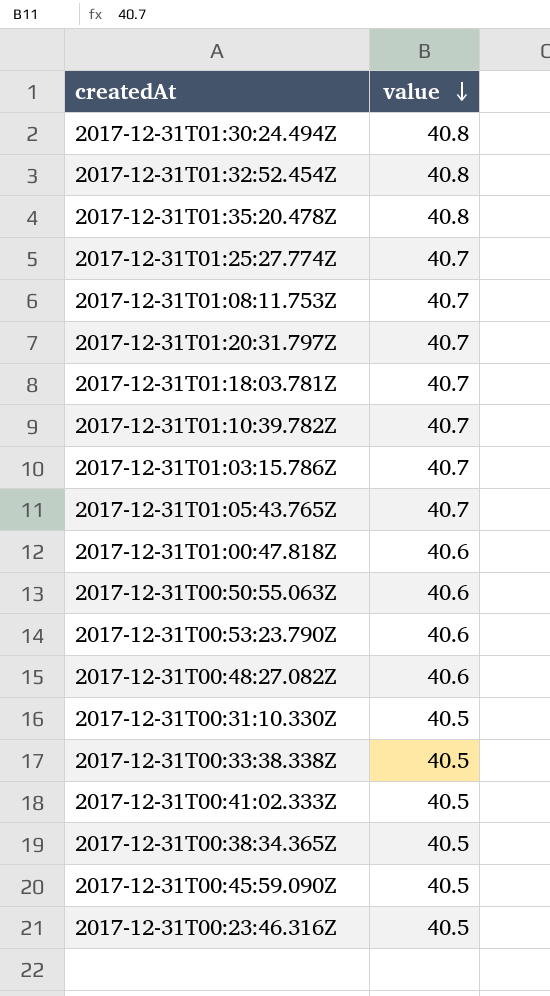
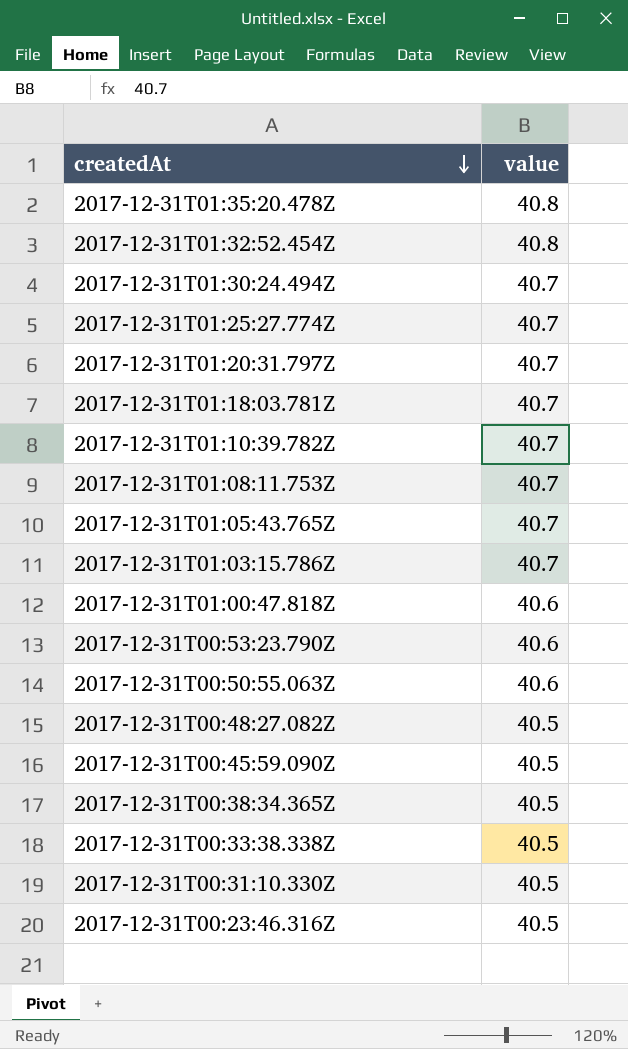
row order: value descending -> createdAt descending
row 2017-12-31T00:41:02.333Z: 40.5 -> none
2017-12-31T01:30:24.494Z | value: 40.8 -> 40.7
2017-12-31T00:48:27.082Z | value: 40.6 -> 40.5

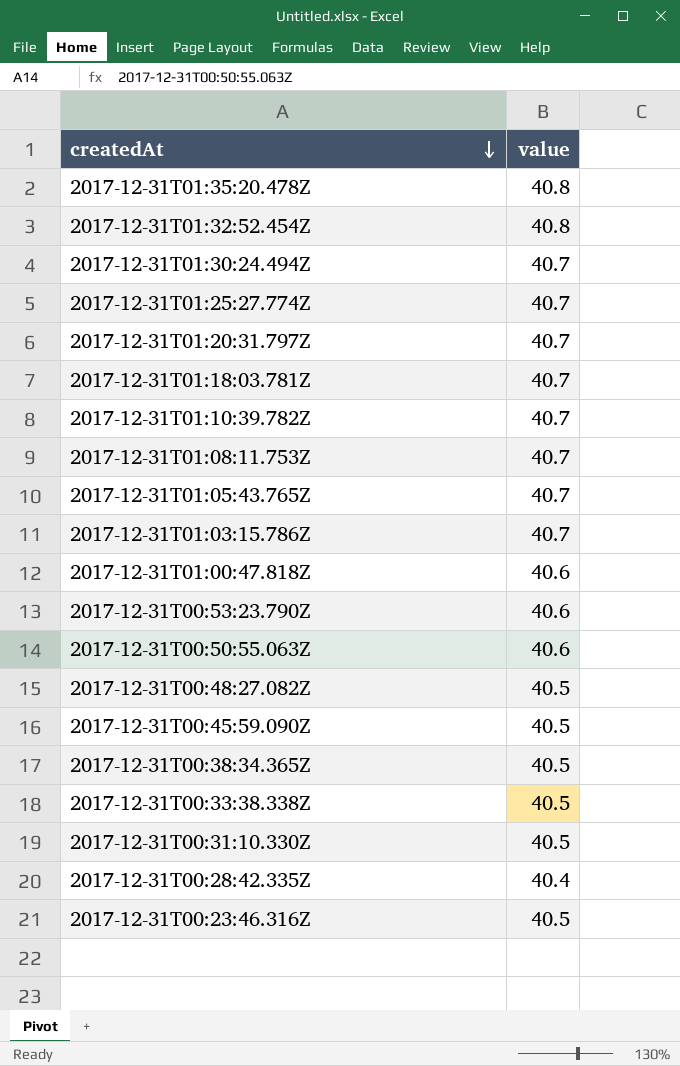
row 2017-12-31T00:28:42.335Z: none -> 40.4

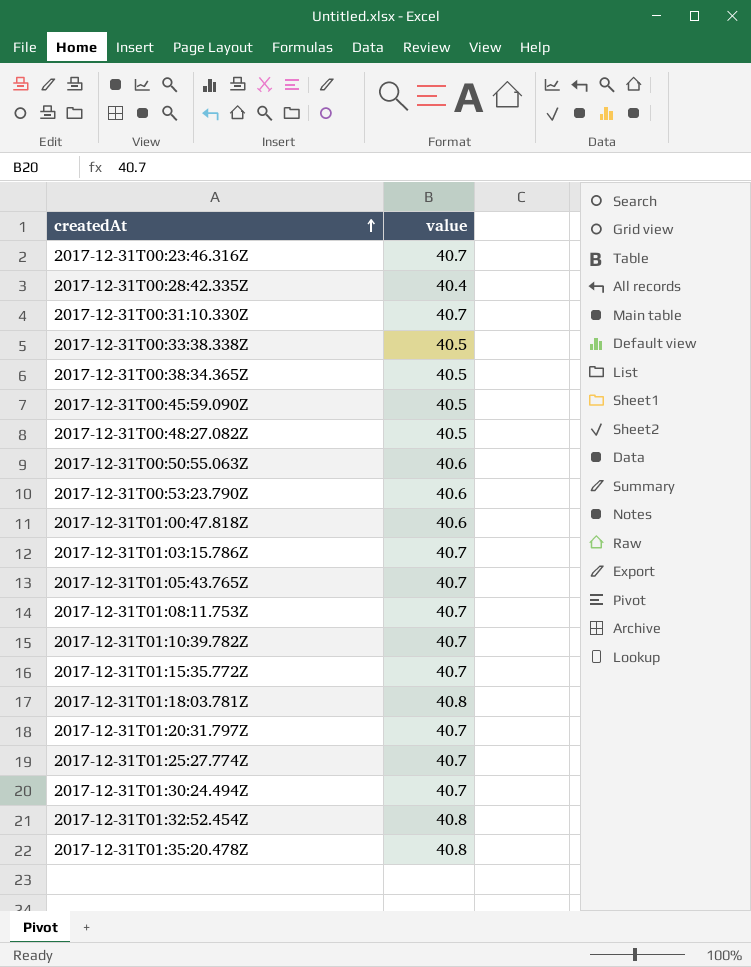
row order: createdAt descending -> createdAt ascending
2017-12-31T00:23:46.316Z | value: 40.5 -> 40.7
2017-12-31T00:31:10.330Z | value: 40.5 -> 40.7
row 2017-12-31T01:15:35.772Z: none -> 40.7
2017-12-31T01:18:03.781Z | value: 40.7 -> 40.8

